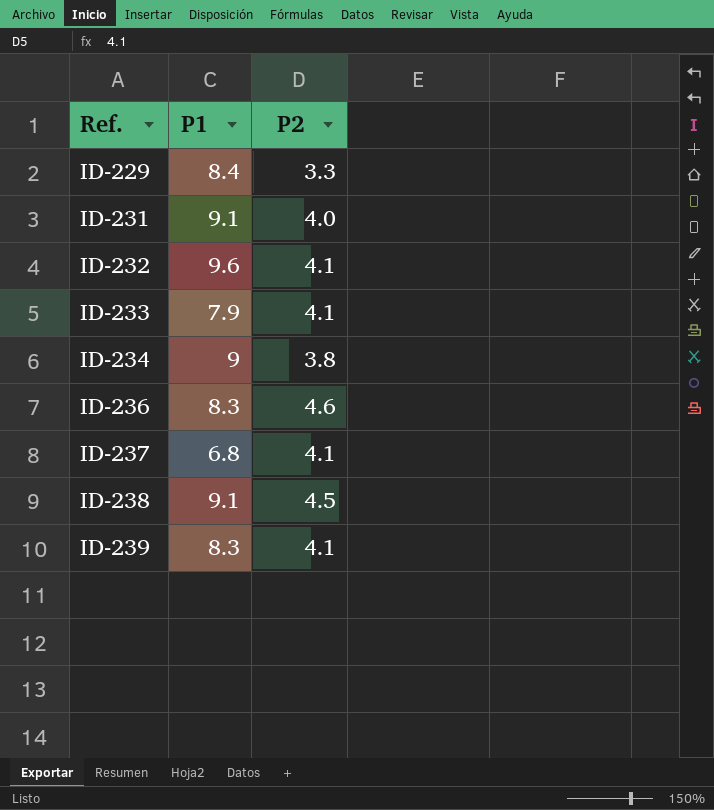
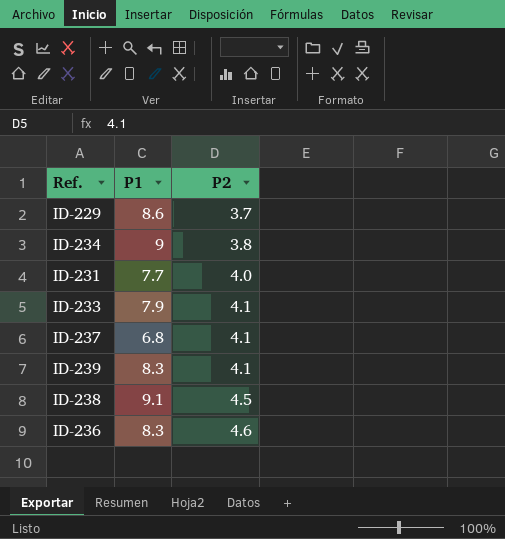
row order: Ref. ascending -> P2 ascending
row ID-232: 9.6 | 4.1 -> none
ID-229 | P1: 8.4 -> 8.6
ID-229 | P2: 3.3 -> 3.7
ID-231 | P1: 9.1 -> 7.7

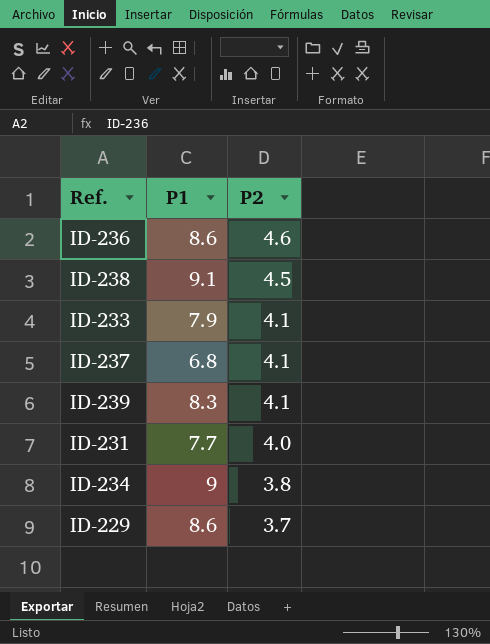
row order: P2 ascending -> P2 descending
ID-236 | P1: 8.3 -> 8.6

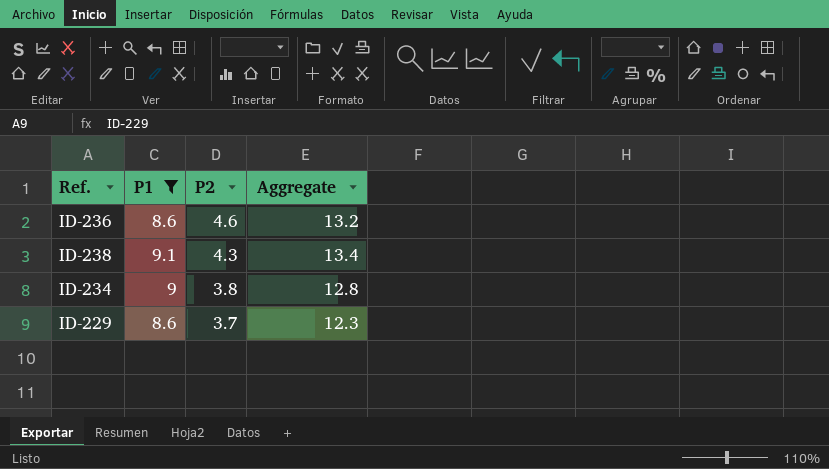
filter: none -> P1 >= 8.6
column Aggregate | formula: none -> [P1] + [P2]
ID-238 | P2: 4.5 -> 4.3

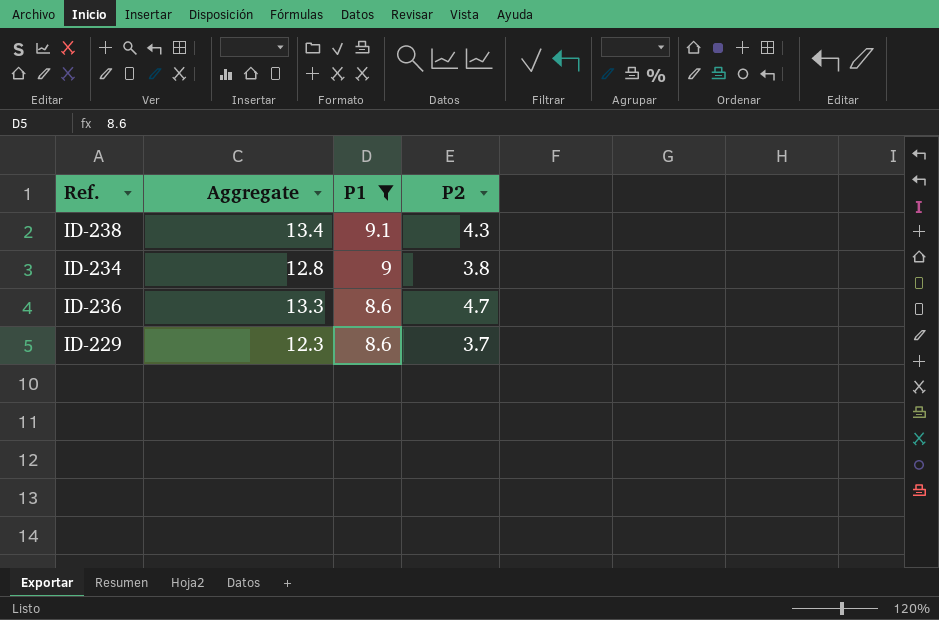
row order: P2 descending -> P1 descending
column Aggregate | position: 4 -> 2
ID-236 | Aggregate: 13.2 -> 13.3
ID-236 | P2: 4.6 -> 4.7

